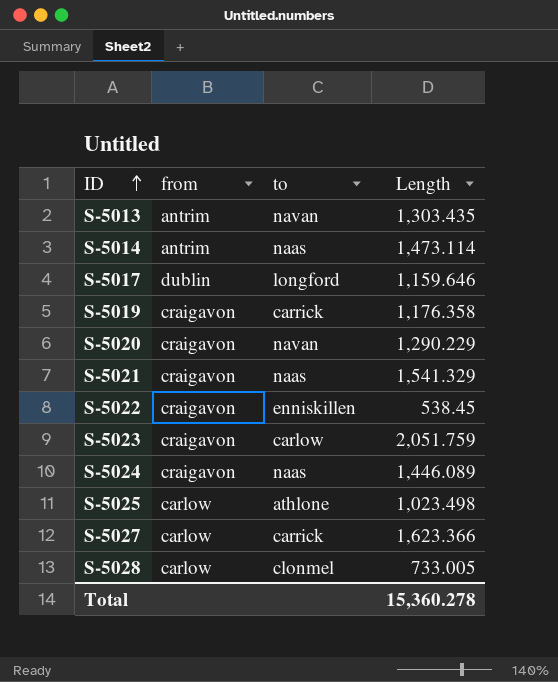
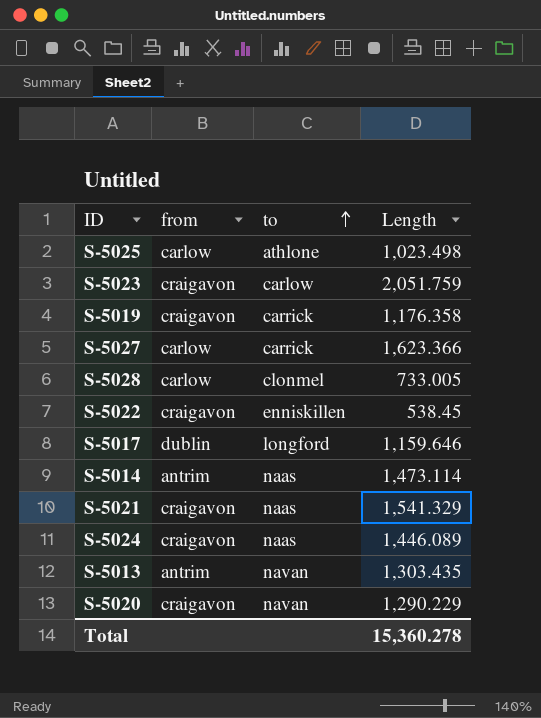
row order: ID ascending -> to ascending

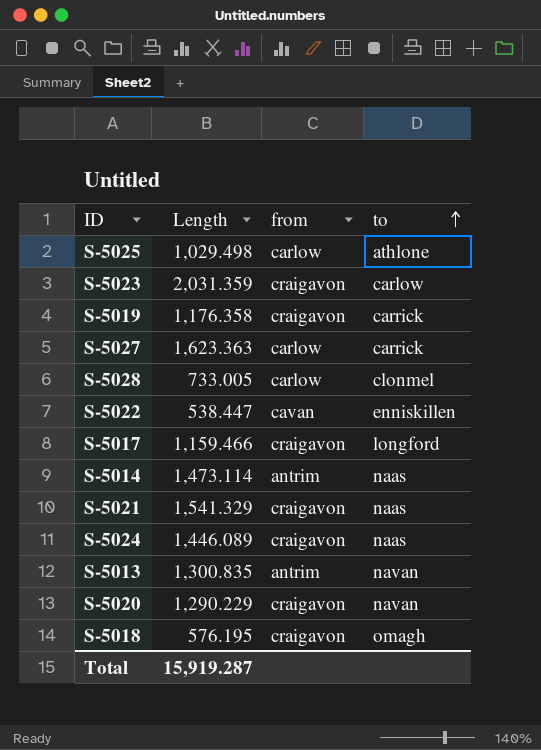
column Length | position: 4 -> 2
S-5025 | Length: 1,023.498 -> 1,029.498
S-5023 | Length: 2,051.759 -> 2,031.359
S-5027 | Length: 1,623.366 -> 1,623.363
S-5022 | Length: 538.45 -> 538.447
S-5022 | from: craigavon -> cavan
S-5017 | Length: 1,159.646 -> 1,159.466
S-5017 | from: dublin -> craigavon
S-5013 | Length: 1,303.435 -> 1,300.835
row S-5018: none -> 576.195 | craigavon | omagh
Total | Length: 15,360.278 -> 15,919.287

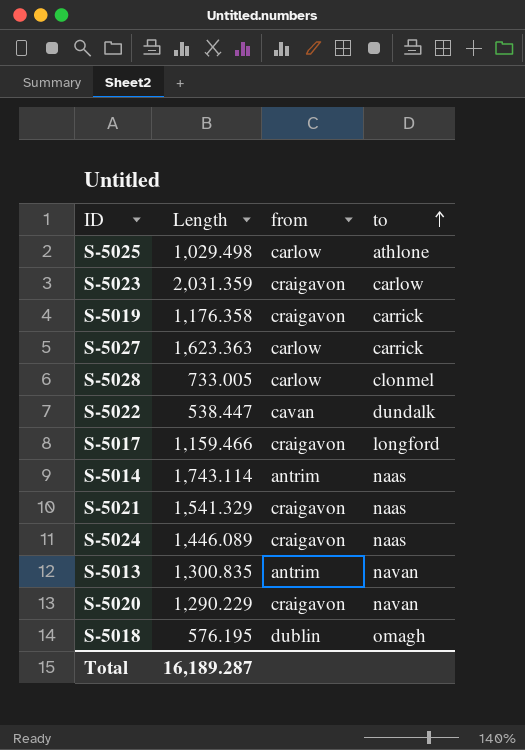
S-5022 | to: enniskillen -> dundalk
S-5014 | Length: 1,473.114 -> 1,743.114
S-5018 | from: craigavon -> dublin
Total | Length: 15,919.287 -> 16,189.287

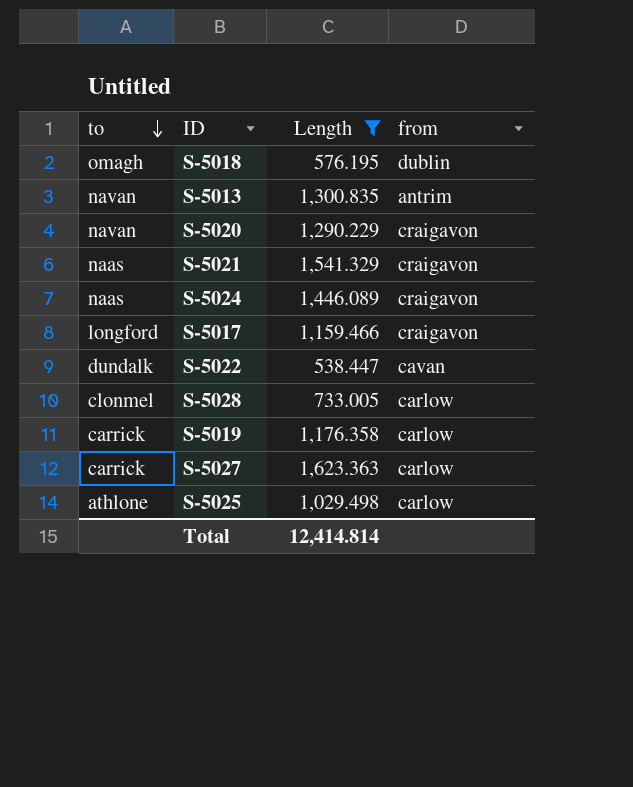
filter: none -> Length <= 1,623.363
row order: to ascending -> to descending
column to | position: 4 -> 1
S-5019 | from: craigavon -> carlow
Total | Length: 16,189.287 -> 12,414.814

